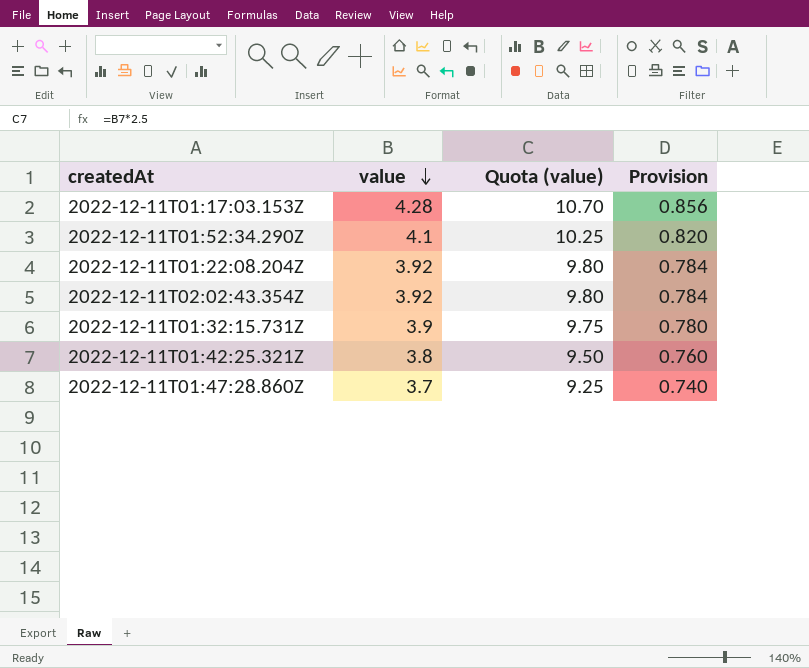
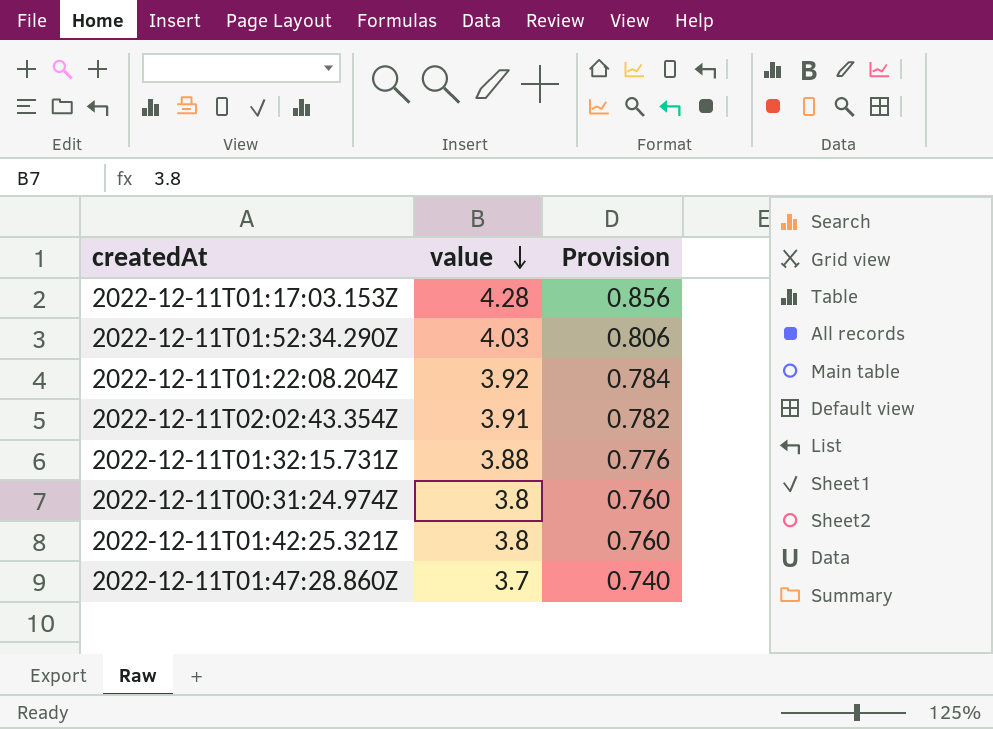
column Quota (value) | formula: [value] * 2.5 -> none
2022-12-11T01:52:34.290Z | value: 4.1 -> 4.03
2022-12-11T01:52:34.290Z | Provision: 0.820 -> 0.806
2022-12-11T02:02:43.354Z | value: 3.92 -> 3.91
2022-12-11T02:02:43.354Z | Provision: 0.784 -> 0.782
2022-12-11T01:32:15.731Z | value: 3.9 -> 3.88
2022-12-11T01:32:15.731Z | Provision: 0.780 -> 0.776
row 2022-12-11T00:31:24.974Z: none -> 3.8 | 0.760

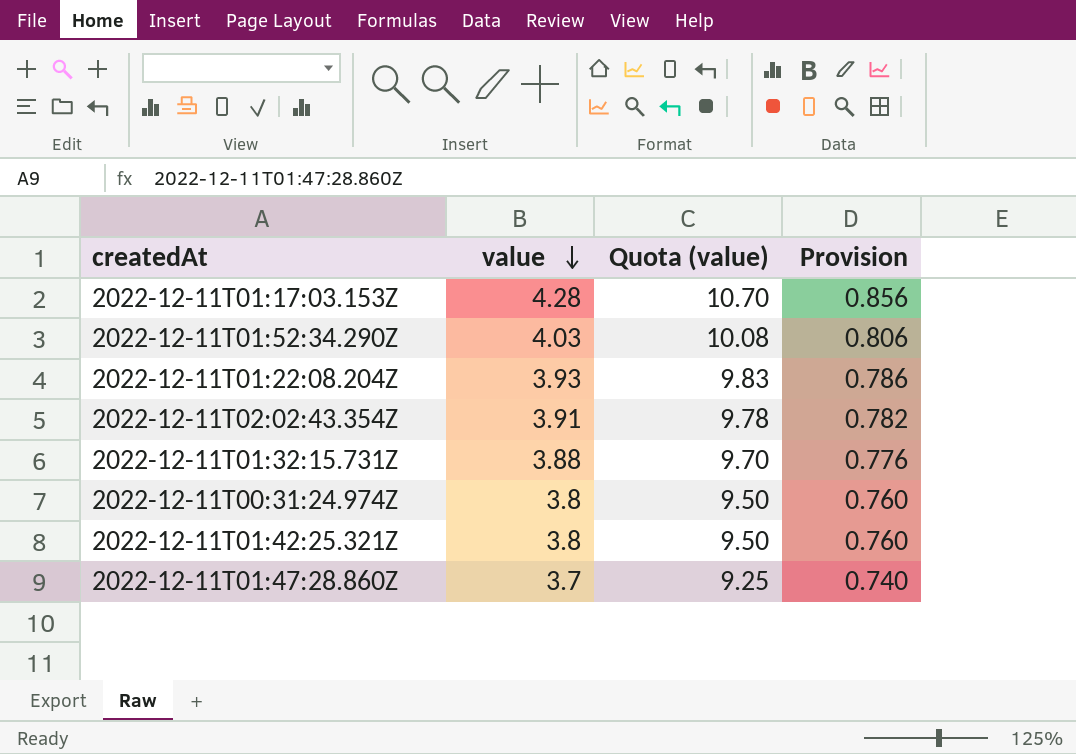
column Quota (value) | formula: none -> [value] * 2.5
2022-12-11T01:22:08.204Z | value: 3.92 -> 3.93
2022-12-11T01:22:08.204Z | Provision: 0.784 -> 0.786

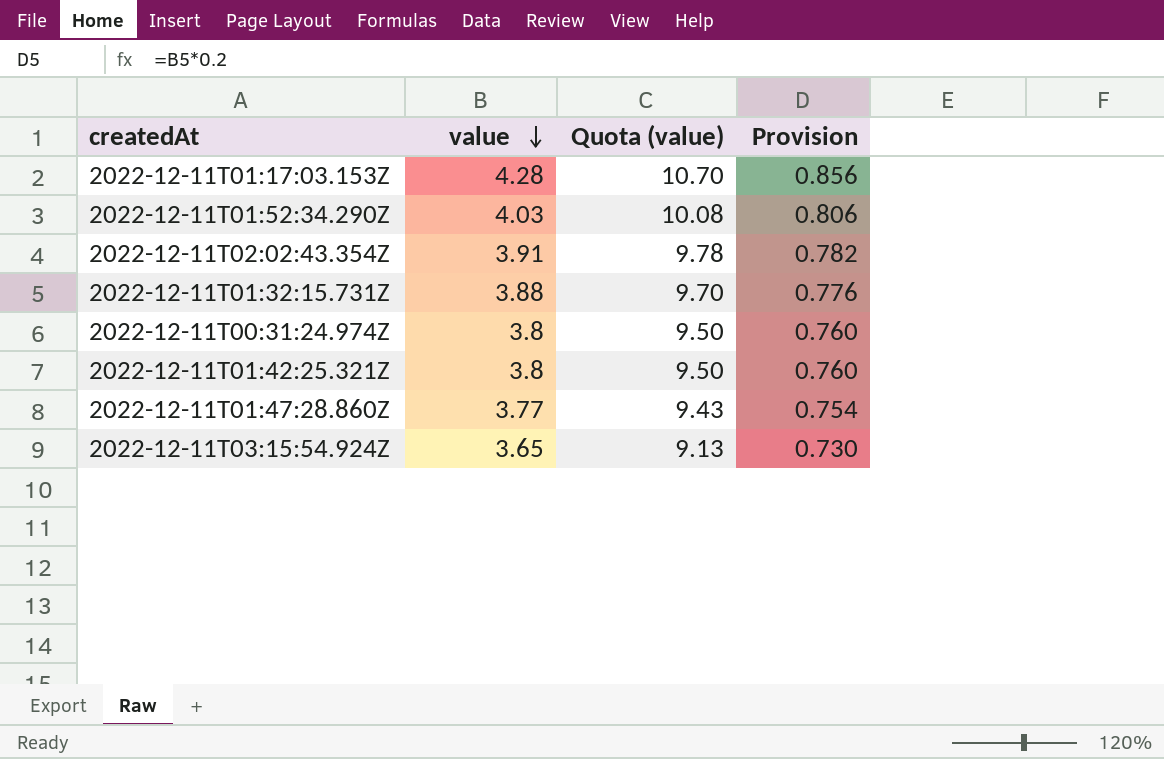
row 2022-12-11T01:22:08.204Z: 3.93 | 9.83 | 0.786 -> none
2022-12-11T01:47:28.860Z | value: 3.7 -> 3.77
2022-12-11T01:47:28.860Z | Quota (value): 9.25 -> 9.43
2022-12-11T01:47:28.860Z | Provision: 0.740 -> 0.754
row 2022-12-11T03:15:54.924Z: none -> 3.65 | 9.13 | 0.730

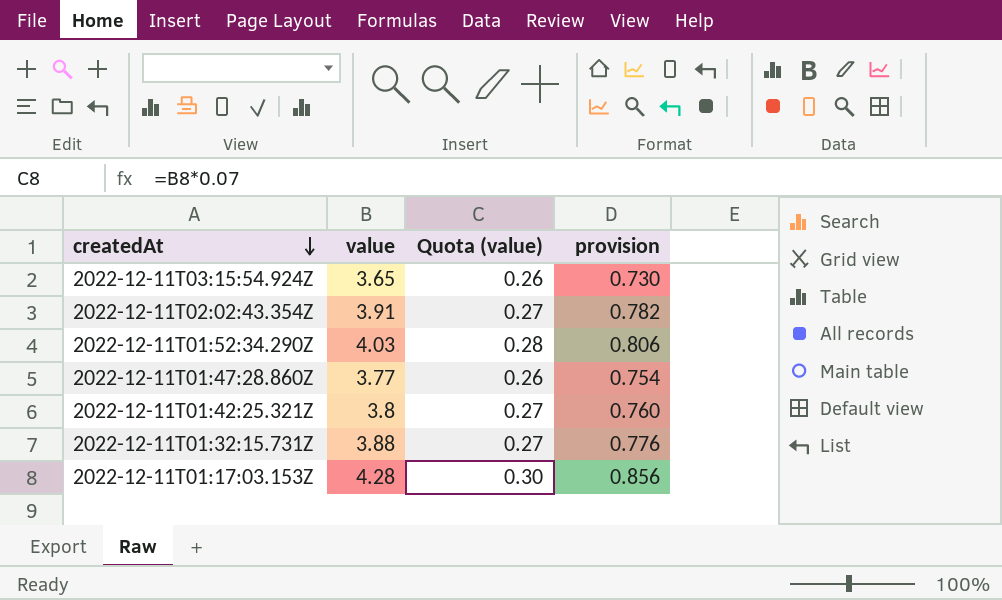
row order: value descending -> createdAt descending
column Quota (value) | formula: [value] * 2.5 -> [value] * 0.07
column name: Provision -> provision
row 2022-12-11T00:31:24.974Z: 3.8 | 9.50 | 0.760 -> none

